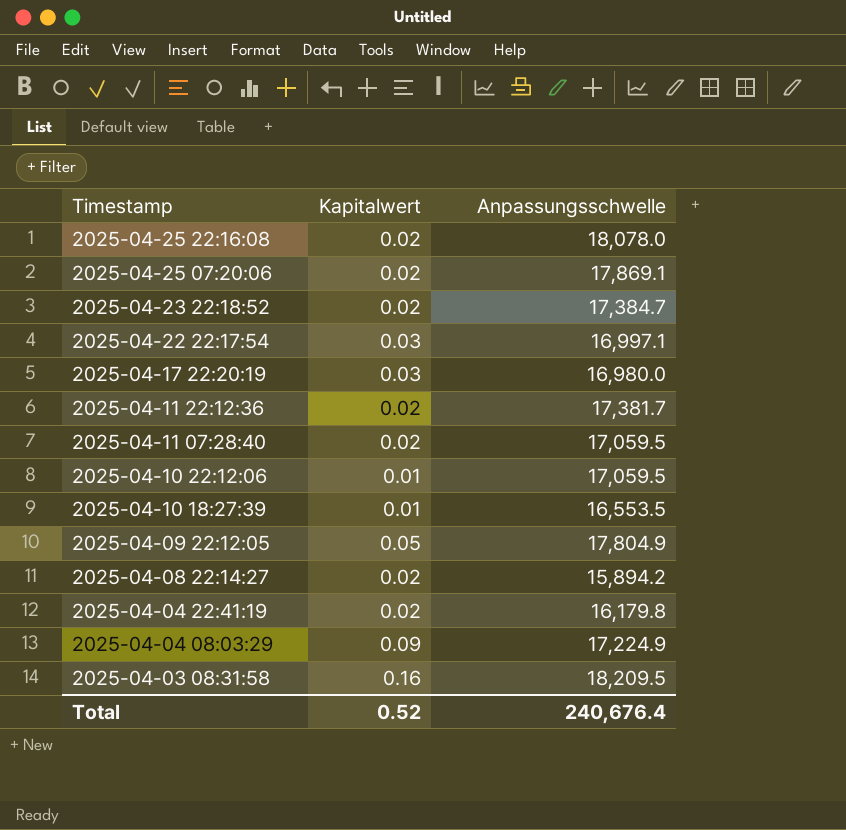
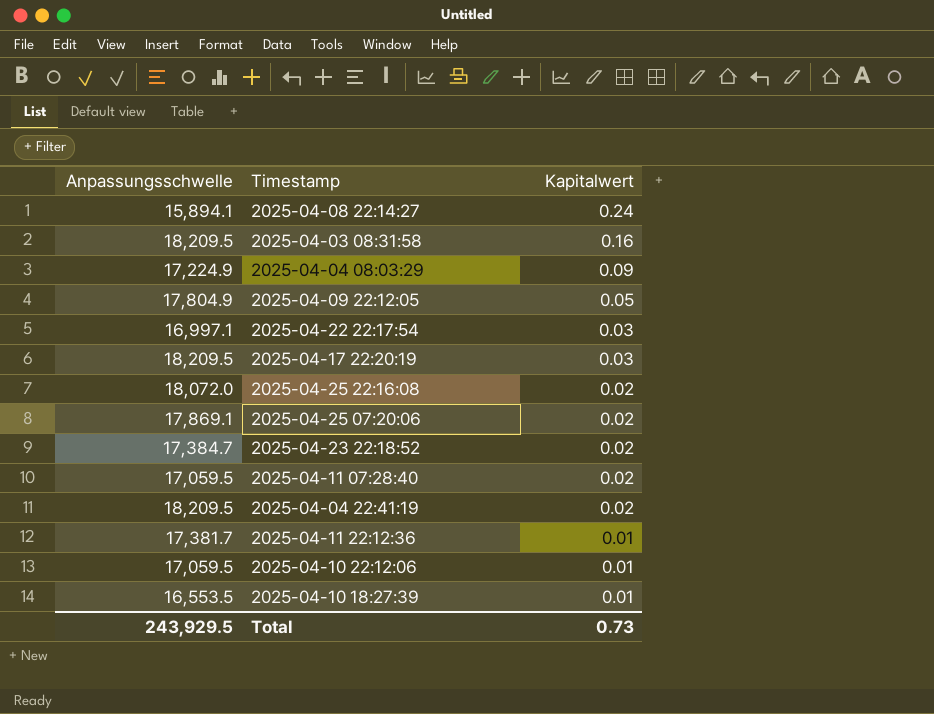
row order: Timestamp descending -> Kapitalwert descending
column Anpassungsschwelle | position: 3 -> 1
2025-04-08 22:14:27 | Anpassungsschwelle: 15,894.2 -> 15,894.1
2025-04-08 22:14:27 | Kapitalwert: 0.02 -> 0.24
2025-04-17 22:20:19 | Anpassungsschwelle: 16,980.0 -> 18,209.5
2025-04-25 22:16:08 | Anpassungsschwelle: 18,078.0 -> 18,072.0
2025-04-04 22:41:19 | Anpassungsschwelle: 16,179.8 -> 18,209.5
2025-04-11 22:12:36 | Kapitalwert: 0.02 -> 0.01
Total | Anpassungsschwelle: 240,676.4 -> 243,929.5
Total | Kapitalwert: 0.52 -> 0.73

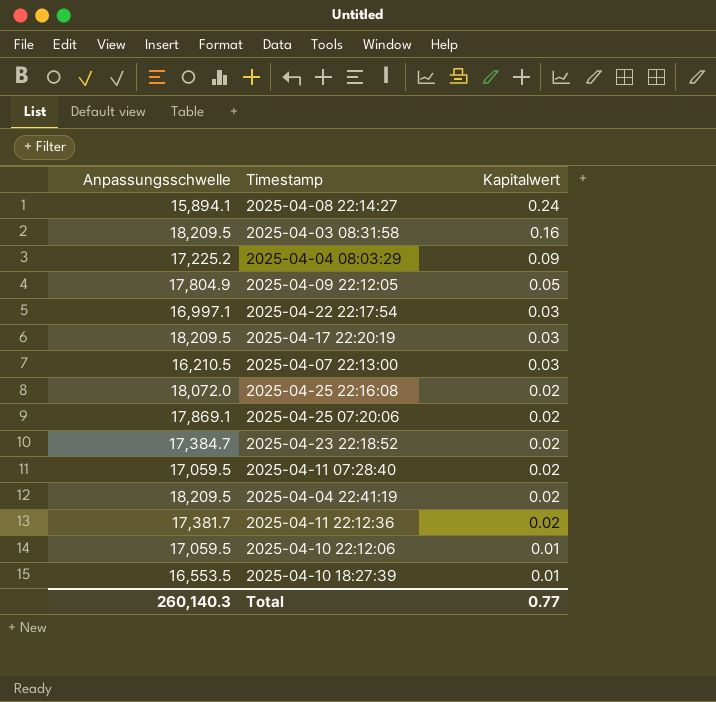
2025-04-04 08:03:29 | Anpassungsschwelle: 17,224.9 -> 17,225.2
row 2025-04-07 22:13:00: none -> 16,210.5 | 0.03
2025-04-11 22:12:36 | Kapitalwert: 0.01 -> 0.02
Total | Anpassungsschwelle: 243,929.5 -> 260,140.3
Total | Kapitalwert: 0.73 -> 0.77

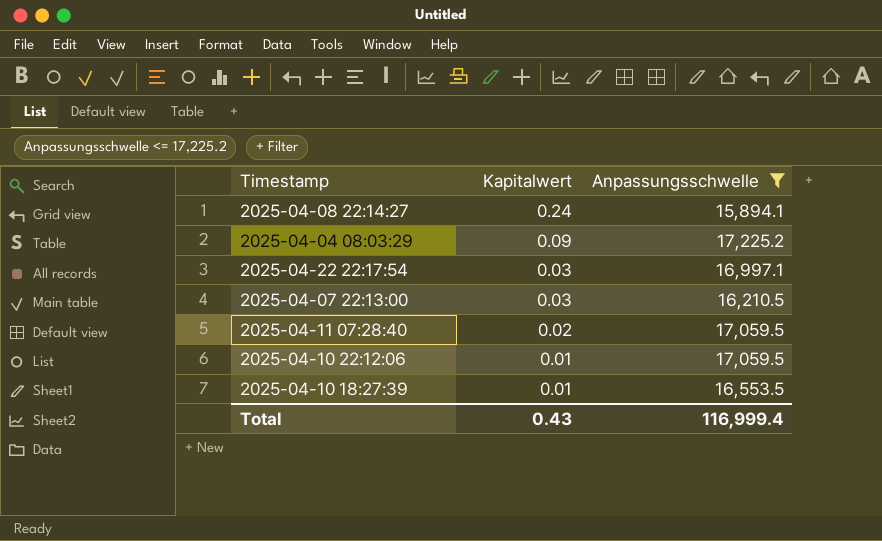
filter: none -> Anpassungsschwelle <= 17,225.2
column Anpassungsschwelle | position: 1 -> 3
Total | Kapitalwert: 0.77 -> 0.43
Total | Anpassungsschwelle: 260,140.3 -> 116,999.4

